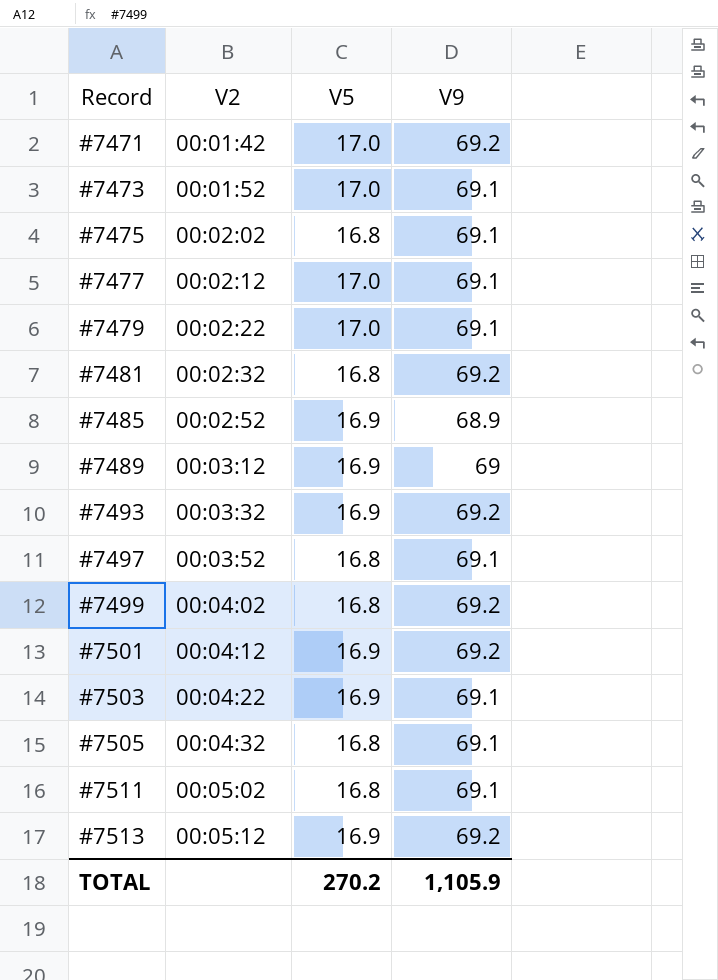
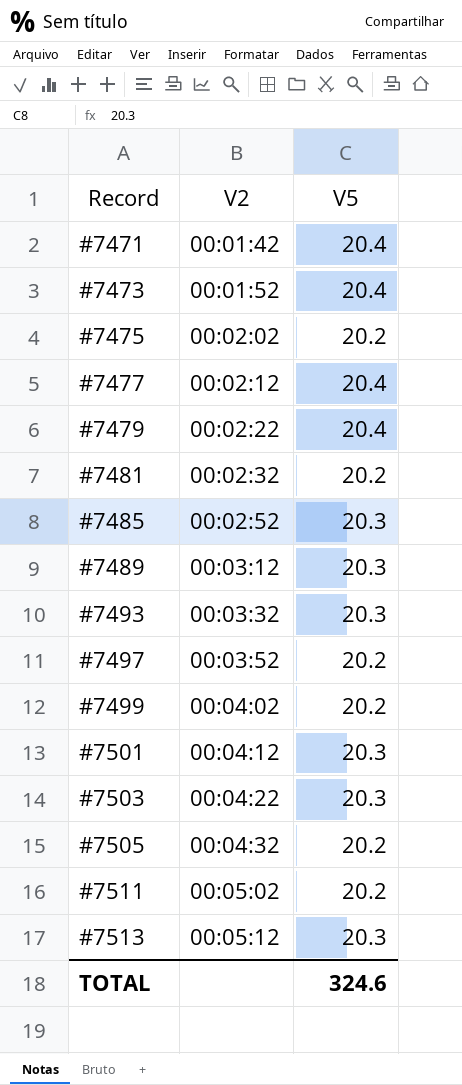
column V9 | position: 4 -> none
#7471 | V5: 17.0 -> 20.4
#7473 | V5: 17.0 -> 20.4
#7475 | V5: 16.8 -> 20.2
#7477 | V5: 17.0 -> 20.4
#7479 | V5: 17.0 -> 20.4
#7481 | V5: 16.8 -> 20.2
#7485 | V5: 16.9 -> 20.3
#7489 | V5: 16.9 -> 20.3
#7493 | V5: 16.9 -> 20.3
#7497 | V5: 16.8 -> 20.2
#7499 | V5: 16.8 -> 20.2
#7501 | V5: 16.9 -> 20.3
#7503 | V5: 16.9 -> 20.3
#7505 | V5: 16.8 -> 20.2
#7511 | V5: 16.8 -> 20.2
#7513 | V5: 16.9 -> 20.3
TOTAL | V5: 270.2 -> 324.6

